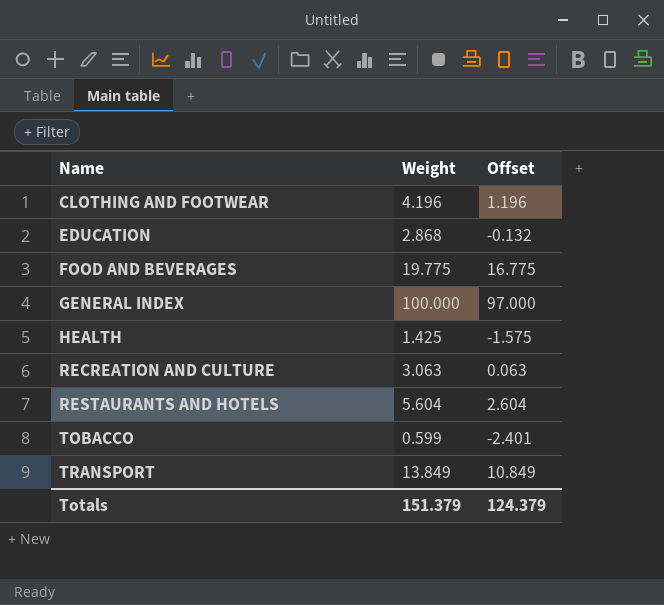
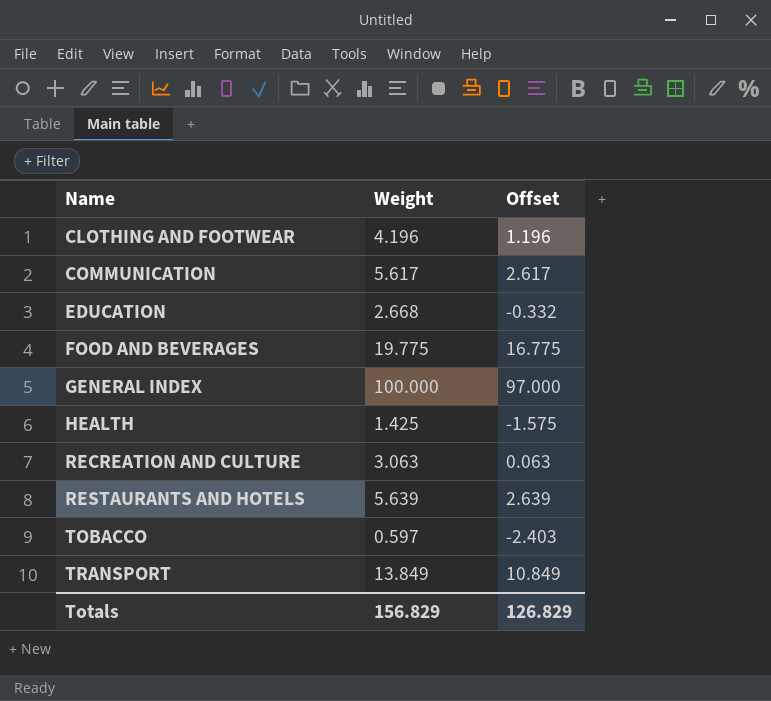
row COMMUNICATION: none -> 5.617 | 2.617
EDUCATION | Weight: 2.868 -> 2.668
EDUCATION | Offset: -0.132 -> -0.332
RESTAURANTS AND HOTELS | Weight: 5.604 -> 5.639
RESTAURANTS AND HOTELS | Offset: 2.604 -> 2.639
TOBACCO | Weight: 0.599 -> 0.597
TOBACCO | Offset: -2.401 -> -2.403
Totals | Weight: 151.379 -> 156.829
Totals | Offset: 124.379 -> 126.829

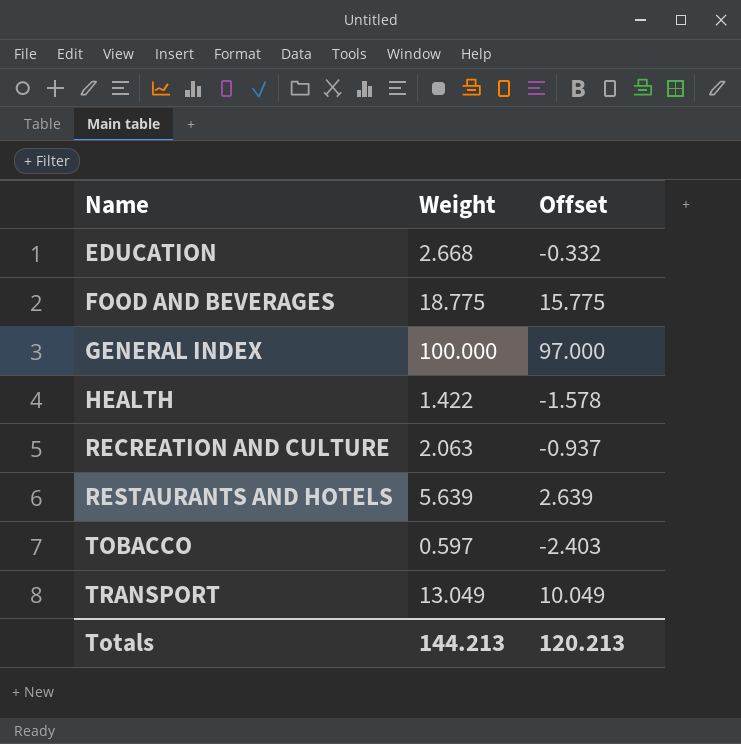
row CLOTHING AND FOOTWEAR: 4.196 | 1.196 -> none
row COMMUNICATION: 5.617 | 2.617 -> none
FOOD AND BEVERAGES | Weight: 19.775 -> 18.775
FOOD AND BEVERAGES | Offset: 16.775 -> 15.775
HEALTH | Weight: 1.425 -> 1.422
HEALTH | Offset: -1.575 -> -1.578
RECREATION AND CULTURE | Weight: 3.063 -> 2.063
RECREATION AND CULTURE | Offset: 0.063 -> -0.937
TRANSPORT | Weight: 13.849 -> 13.049
TRANSPORT | Offset: 10.849 -> 10.049
Totals | Weight: 156.829 -> 144.213
Totals | Offset: 126.829 -> 120.213

